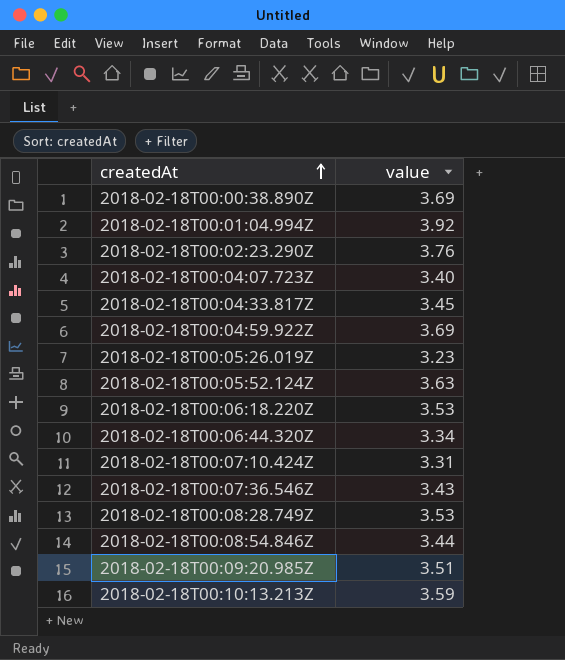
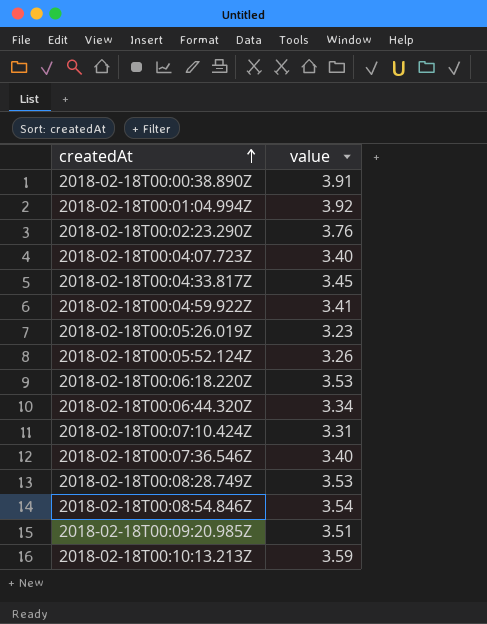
2018-02-18T00:00:38.890Z | value: 3.69 -> 3.91
2018-02-18T00:04:59.922Z | value: 3.69 -> 3.41
2018-02-18T00:05:52.124Z | value: 3.63 -> 3.26
2018-02-18T00:07:36.546Z | value: 3.43 -> 3.40
2018-02-18T00:08:54.846Z | value: 3.44 -> 3.54

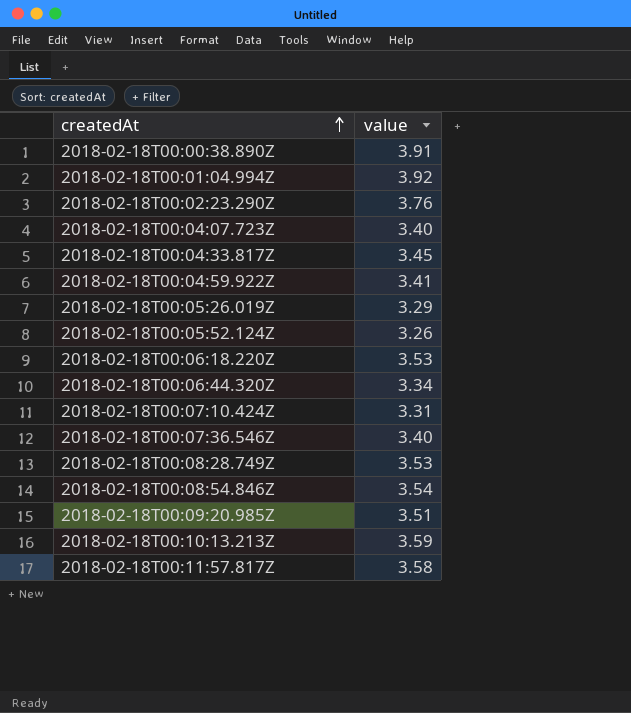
2018-02-18T00:05:26.019Z | value: 3.23 -> 3.29
row 2018-02-18T00:11:57.817Z: none -> 3.58

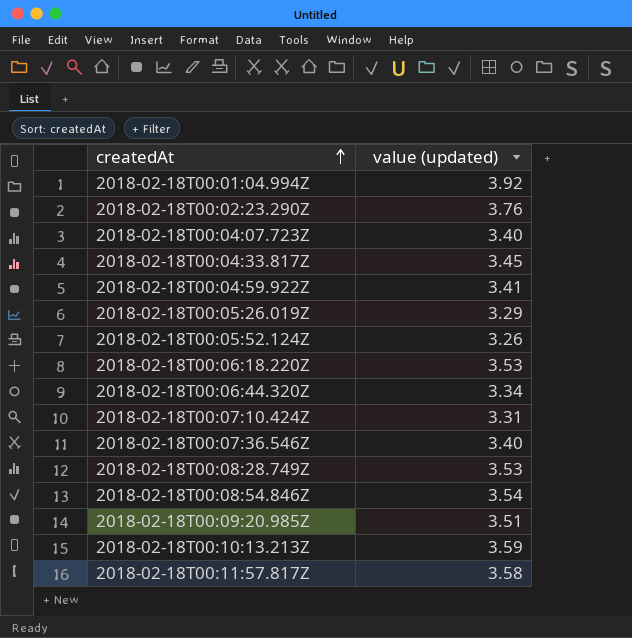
column name: value -> value (updated)
row 2018-02-18T00:00:38.890Z: 3.91 -> none

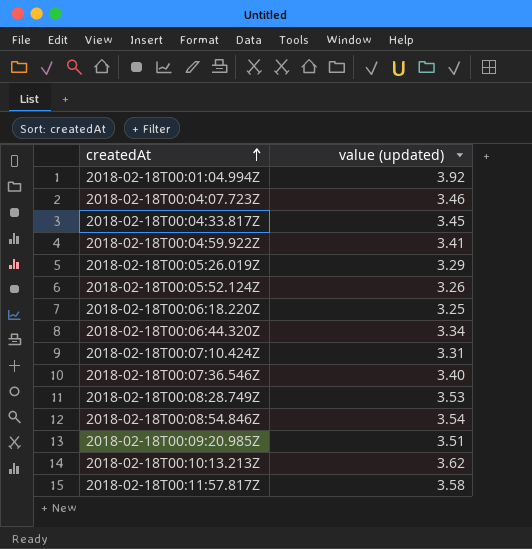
row 2018-02-18T00:02:23.290Z: 3.76 -> none
2018-02-18T00:04:07.723Z | value (updated): 3.40 -> 3.46
2018-02-18T00:06:18.220Z | value (updated): 3.53 -> 3.25
2018-02-18T00:10:13.213Z | value (updated): 3.59 -> 3.62

